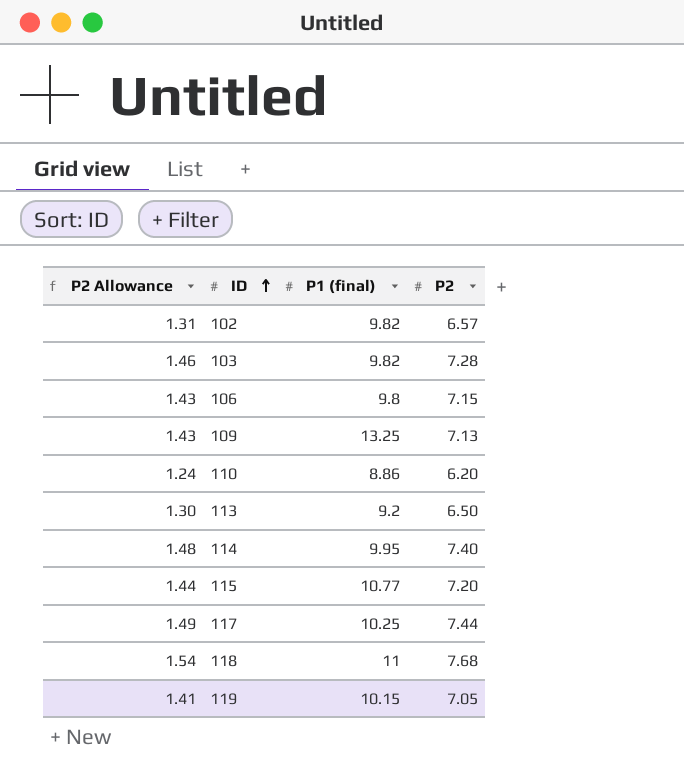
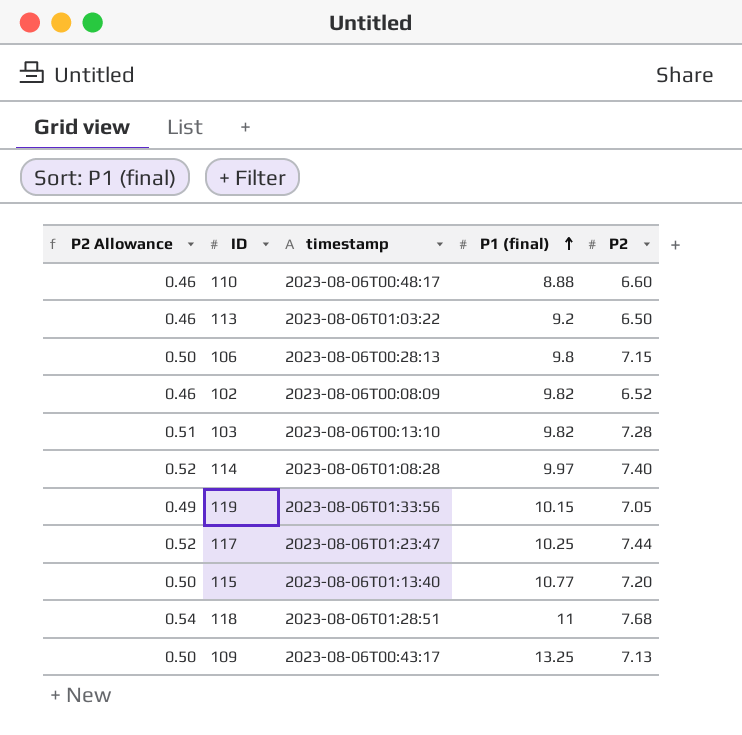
row order: ID ascending -> P1 (final) ascending
column P2 Allowance | formula: [P2] * 0.2 -> [P2] * 0.07
column timestamp | position: none -> 3
110 | P1 (final): 8.86 -> 8.88
110 | P2: 6.20 -> 6.60
102 | P2: 6.57 -> 6.52
114 | P1 (final): 9.95 -> 9.97

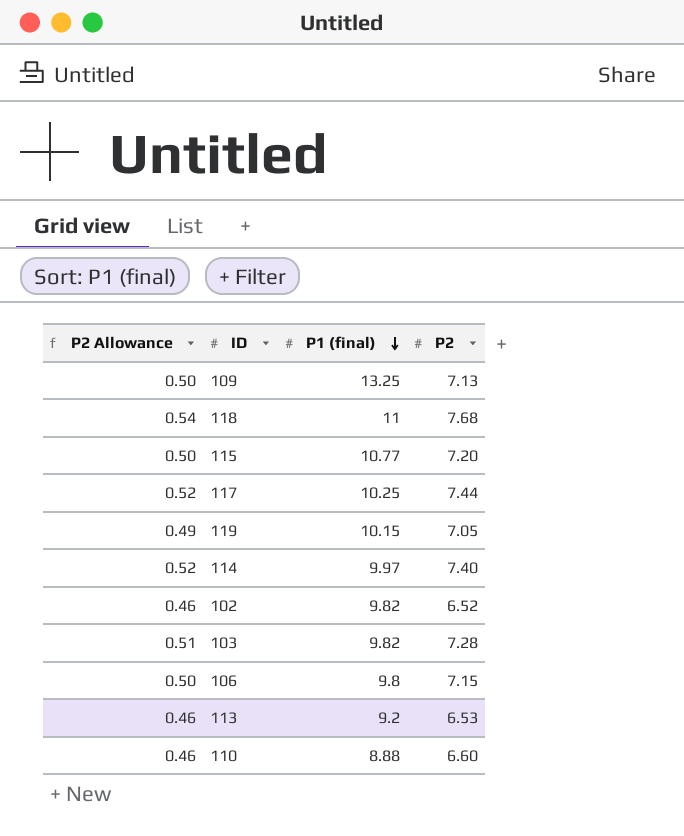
row order: P1 (final) ascending -> P1 (final) descending
column timestamp | position: 3 -> none
113 | P2: 6.50 -> 6.53

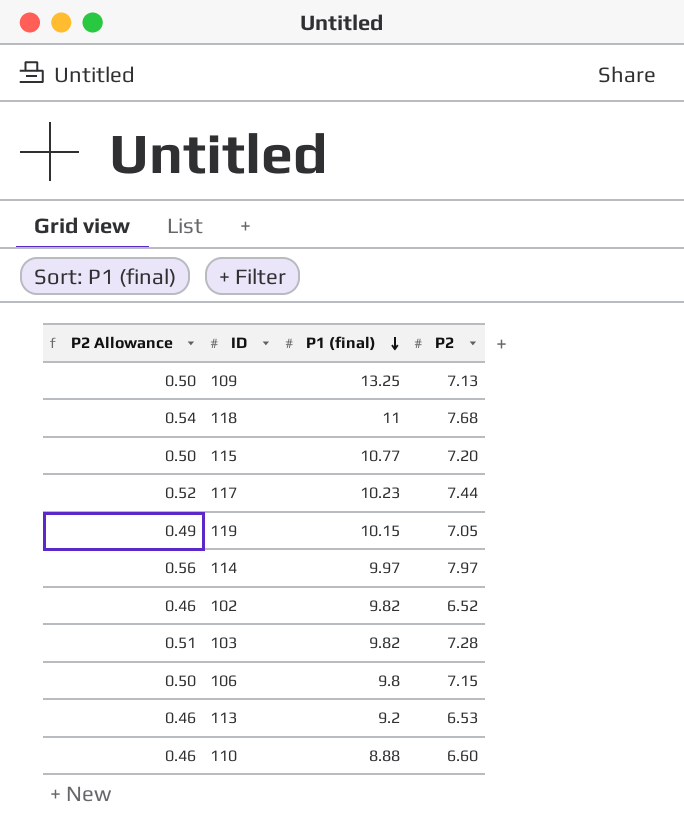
117 | P1 (final): 10.25 -> 10.23
114 | P2 Allowance: 0.52 -> 0.56
114 | P2: 7.40 -> 7.97

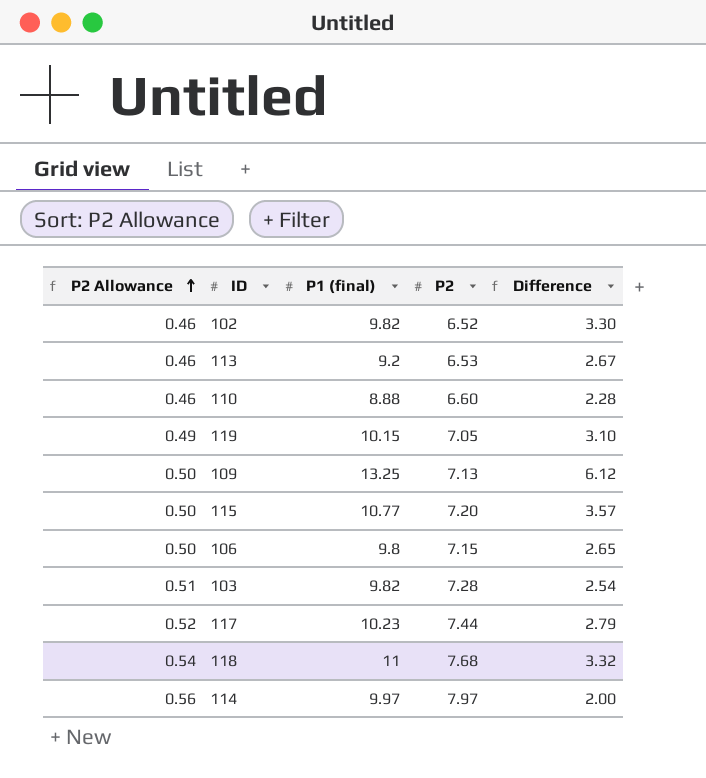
row order: P1 (final) descending -> P2 Allowance ascending
column Difference | formula: none -> [P1 (final)] - [P2]

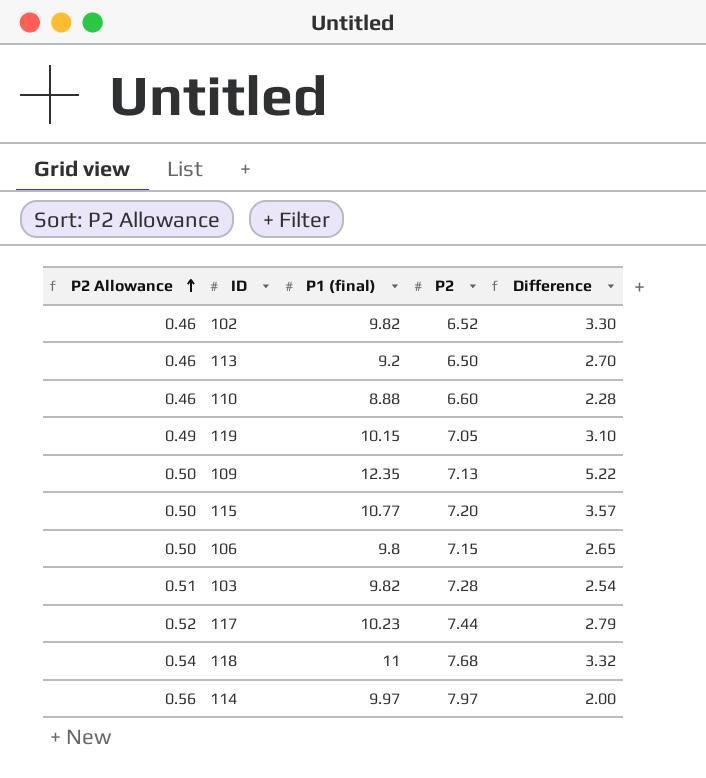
113 | P2: 6.53 -> 6.50
113 | Difference: 2.67 -> 2.70
109 | P1 (final): 13.25 -> 12.35
109 | Difference: 6.12 -> 5.22

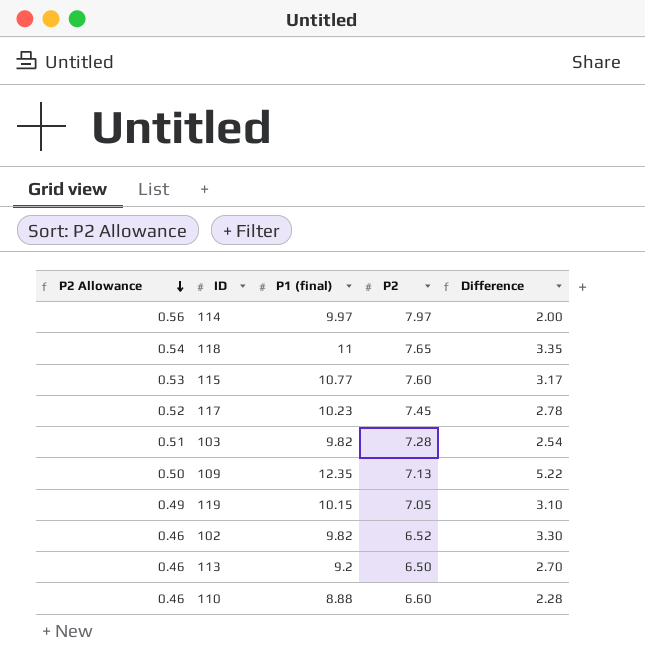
row order: P2 Allowance ascending -> P2 Allowance descending
row 106: 0.50 | 9.8 | 7.15 | 2.65 -> none
118 | P2: 7.68 -> 7.65
118 | Difference: 3.32 -> 3.35
115 | P2 Allowance: 0.50 -> 0.53
115 | P2: 7.20 -> 7.60
115 | Difference: 3.57 -> 3.17
117 | P2: 7.44 -> 7.45
117 | Difference: 2.79 -> 2.78

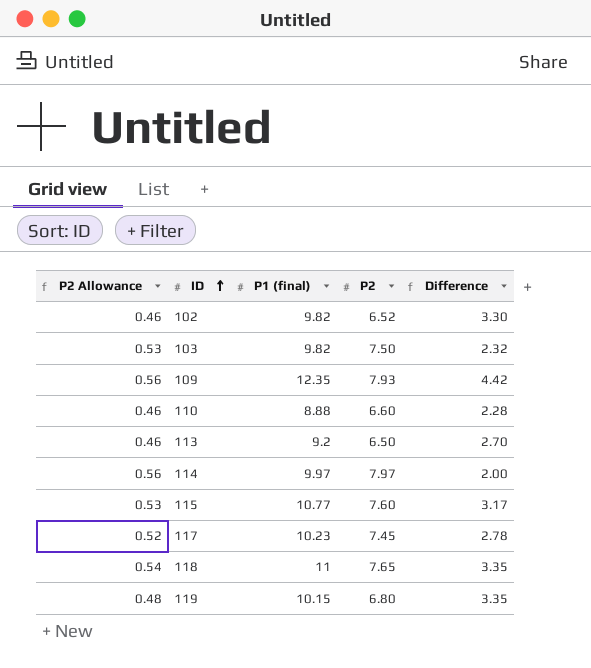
row order: P2 Allowance descending -> ID ascending
103 | P2 Allowance: 0.51 -> 0.53
103 | P2: 7.28 -> 7.50
103 | Difference: 2.54 -> 2.32
109 | P2 Allowance: 0.50 -> 0.56
109 | P2: 7.13 -> 7.93
109 | Difference: 5.22 -> 4.42
119 | P2 Allowance: 0.49 -> 0.48
119 | P2: 7.05 -> 6.80
119 | Difference: 3.10 -> 3.35

